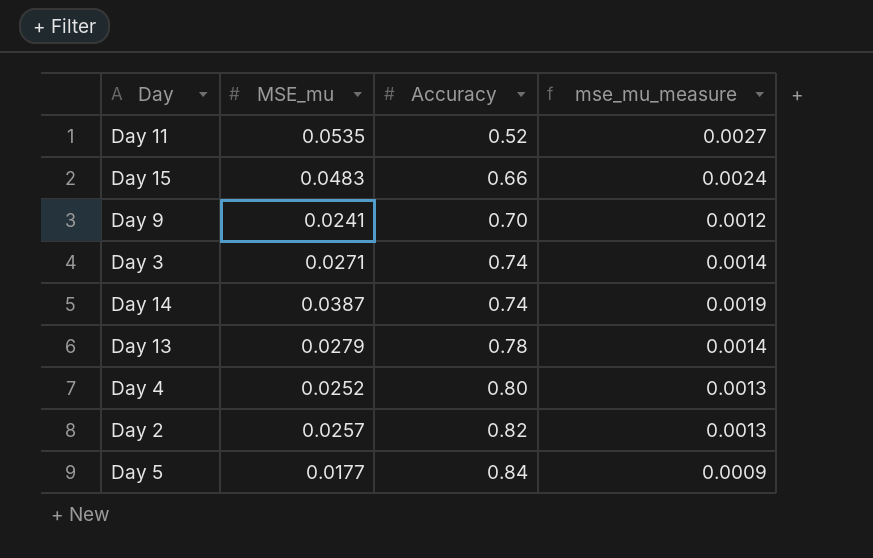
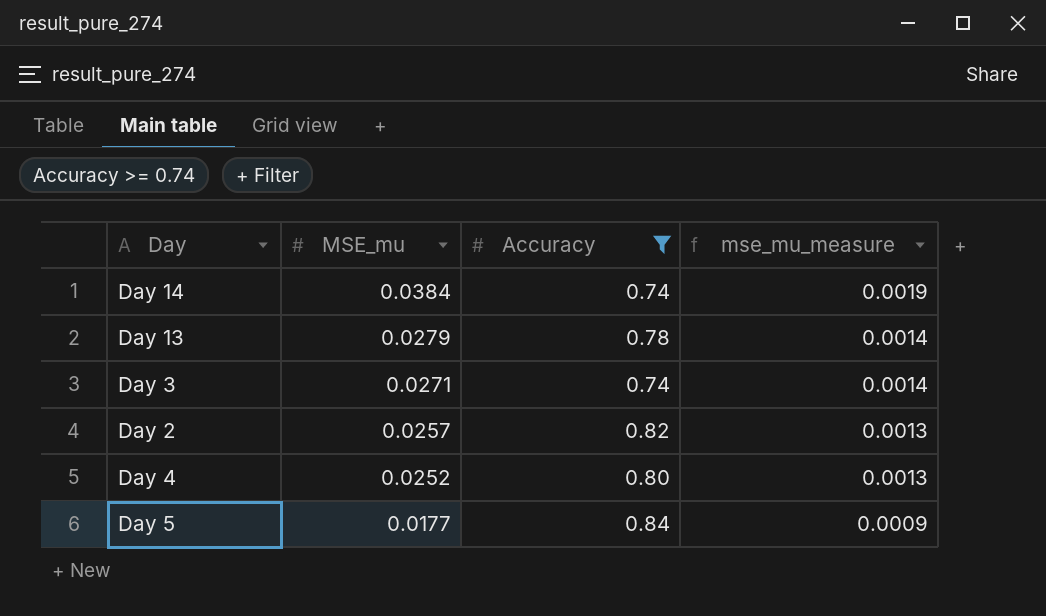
filter: none -> Accuracy >= 0.74
row order: Accuracy ascending -> MSE_mu descending
Day 14 | MSE_mu: 0.0387 -> 0.0384

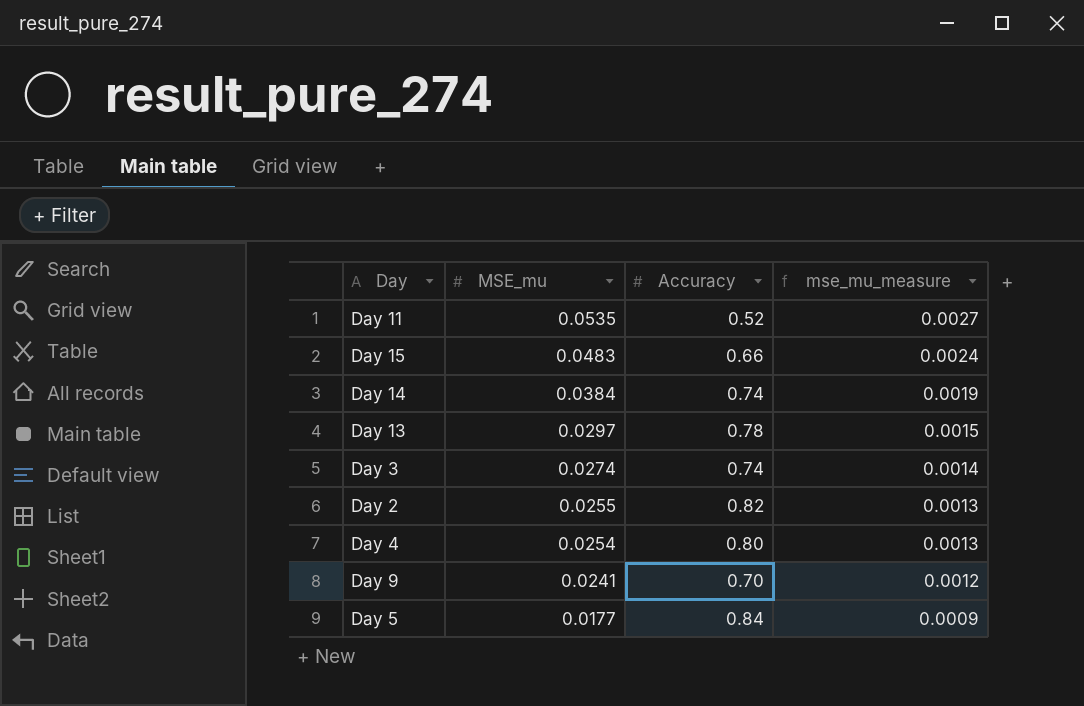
filter: Accuracy >= 0.74 -> none
Day 13 | MSE_mu: 0.0279 -> 0.0297
Day 13 | mse_mu_measure: 0.0014 -> 0.0015
Day 3 | MSE_mu: 0.0271 -> 0.0274
Day 2 | MSE_mu: 0.0257 -> 0.0255
Day 4 | MSE_mu: 0.0252 -> 0.0254

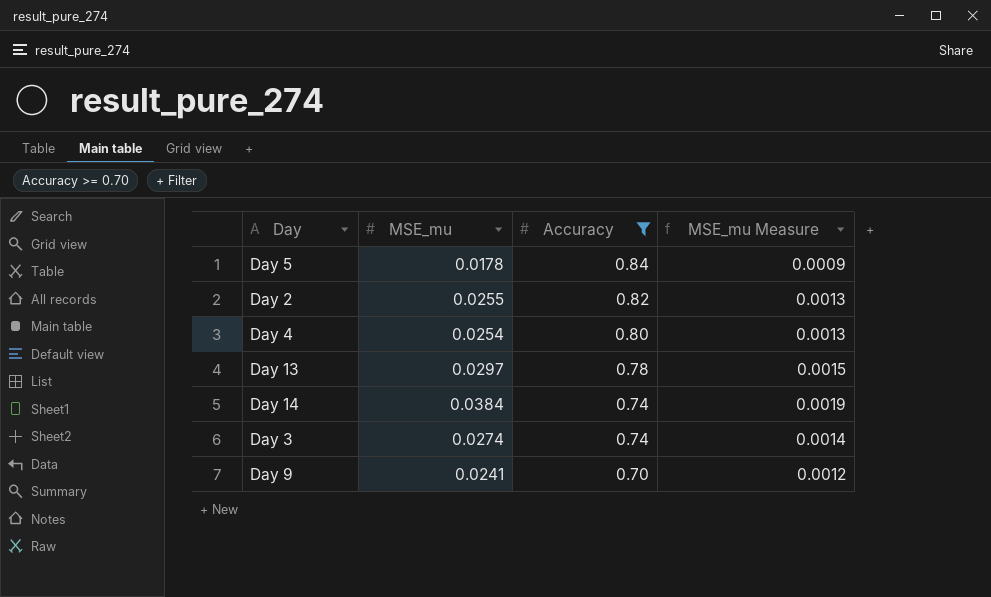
filter: none -> Accuracy >= 0.70
row order: MSE_mu descending -> Accuracy descending
column name: mse_mu_measure -> MSE_mu Measure
Day 5 | MSE_mu: 0.0177 -> 0.0178

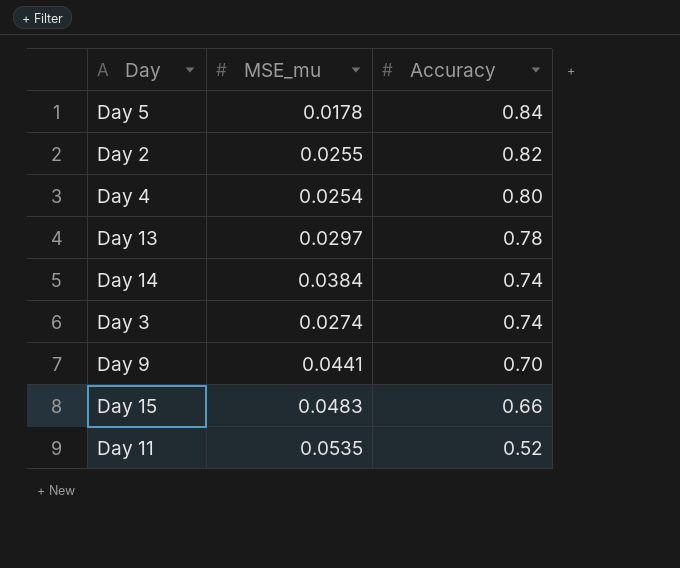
filter: Accuracy >= 0.70 -> none
column MSE_mu Measure | formula: [MSE_mu] * 0.05 -> none
Day 9 | MSE_mu: 0.0241 -> 0.0441

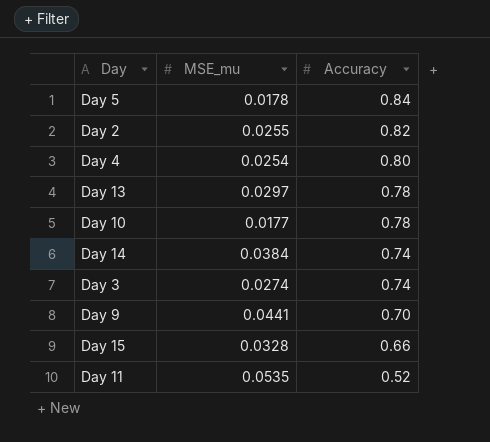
row Day 10: none -> 0.0177 | 0.78
Day 15 | MSE_mu: 0.0483 -> 0.0328

